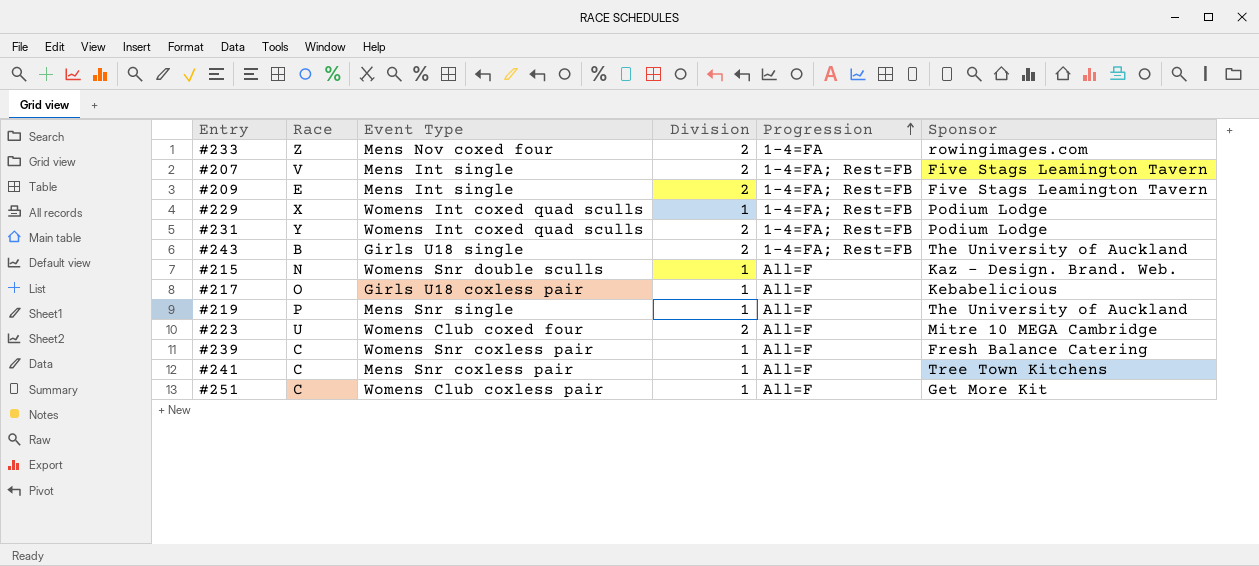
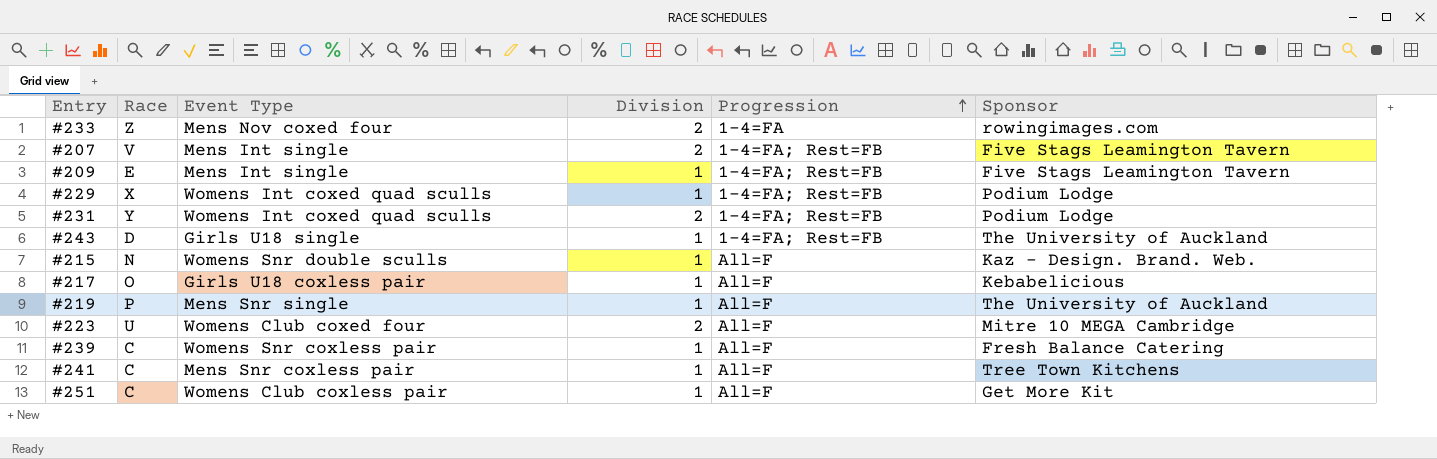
#209 | Division: 2 -> 1
#243 | Race: B -> D
#243 | Division: 2 -> 1

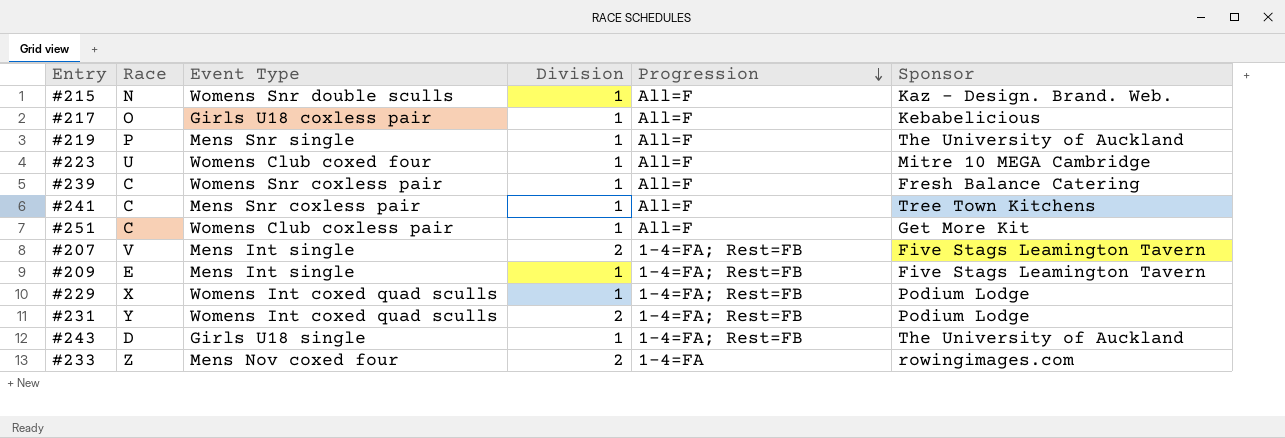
row order: Progression ascending -> Progression descending
#223 | Division: 2 -> 1

